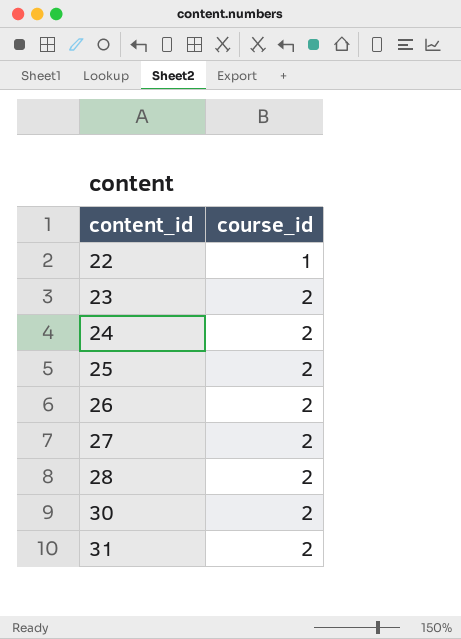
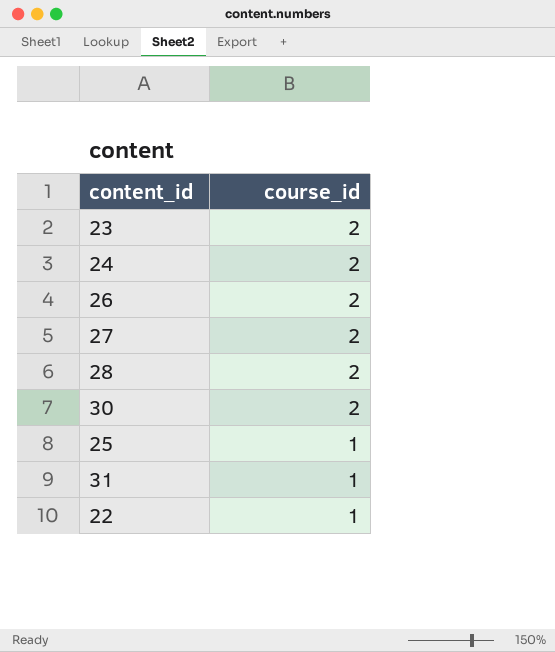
row order: content_id ascending -> course_id descending
25 | course_id: 2 -> 1
31 | course_id: 2 -> 1

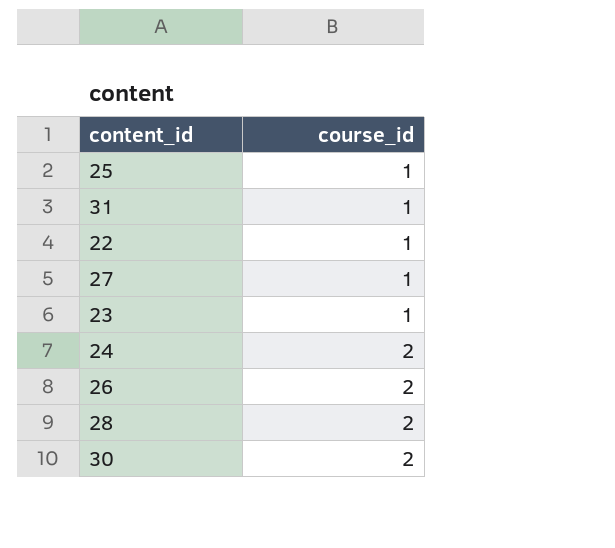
row order: course_id descending -> course_id ascending
27 | course_id: 2 -> 1
23 | course_id: 2 -> 1

